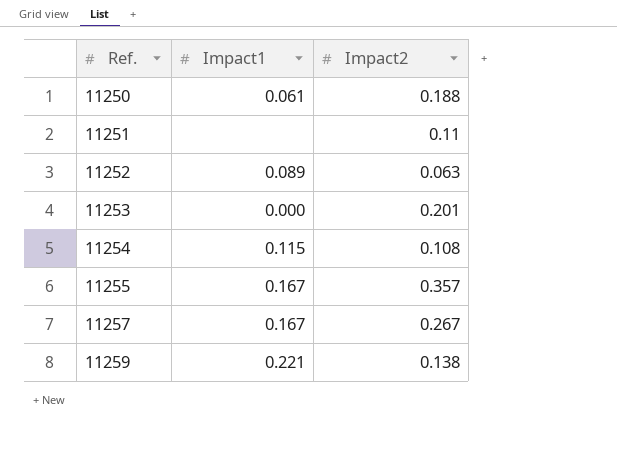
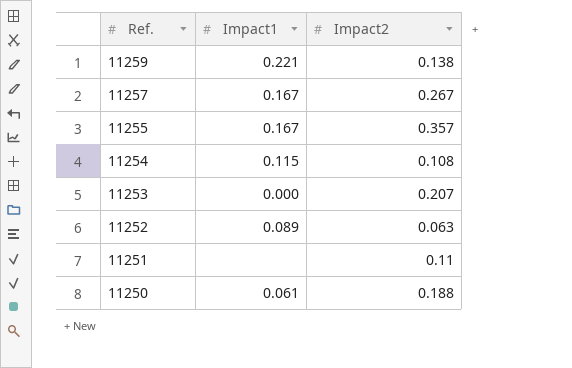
row order: Ref. ascending -> Ref. descending
11253 | Impact2: 0.201 -> 0.207

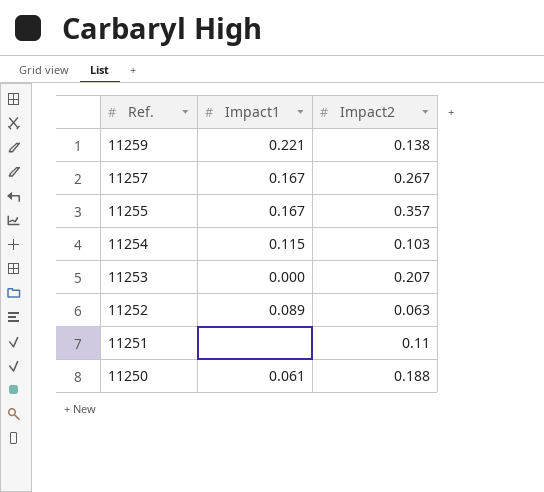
11254 | Impact2: 0.108 -> 0.103

